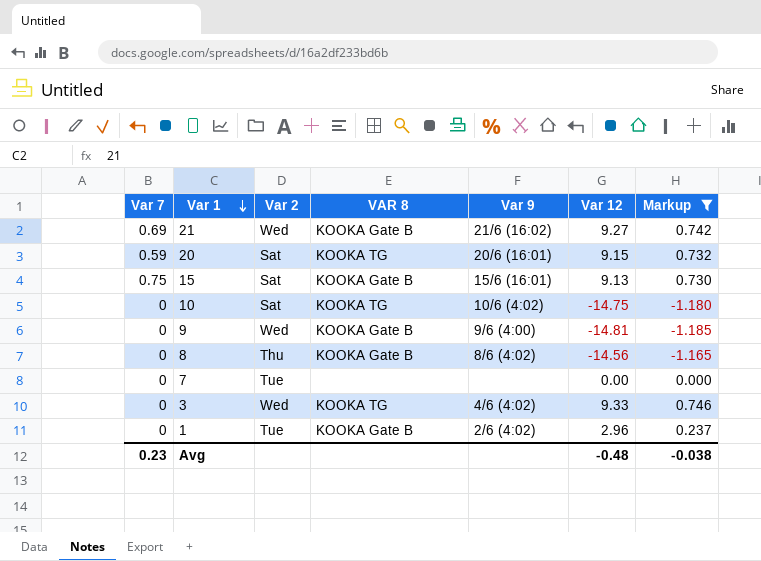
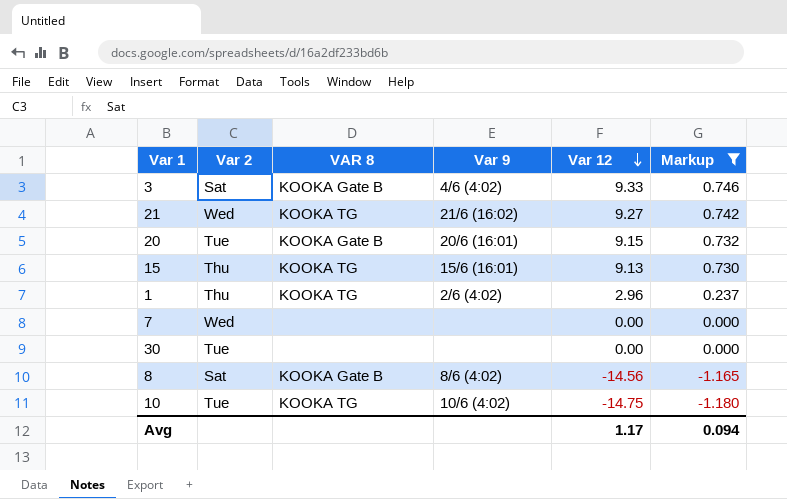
row order: Var 1 descending -> Var 12 descending
column Var 7 | position: 1 -> none
row 9: 0 | Wed | KOOKA Gate B | 9/6 (4:00) | -14.81 | -1.185 -> none
3 | Var 2: Wed -> Sat
3 | VAR 8: KOOKA TG -> KOOKA Gate B
21 | VAR 8: KOOKA Gate B -> KOOKA TG
20 | Var 2: Sat -> Tue
20 | VAR 8: KOOKA TG -> KOOKA Gate B
15 | Var 2: Sat -> Thu
15 | VAR 8: KOOKA Gate B -> KOOKA TG
1 | Var 2: Tue -> Thu
1 | VAR 8: KOOKA Gate B -> KOOKA TG
7 | Var 2: Tue -> Wed
row 30: none -> Tue | none | none | 0.00 | 0.000
8 | Var 2: Thu -> Sat
10 | Var 2: Sat -> Tue
Avg | Var 12: -0.48 -> 1.17
Avg | Markup: -0.038 -> 0.094

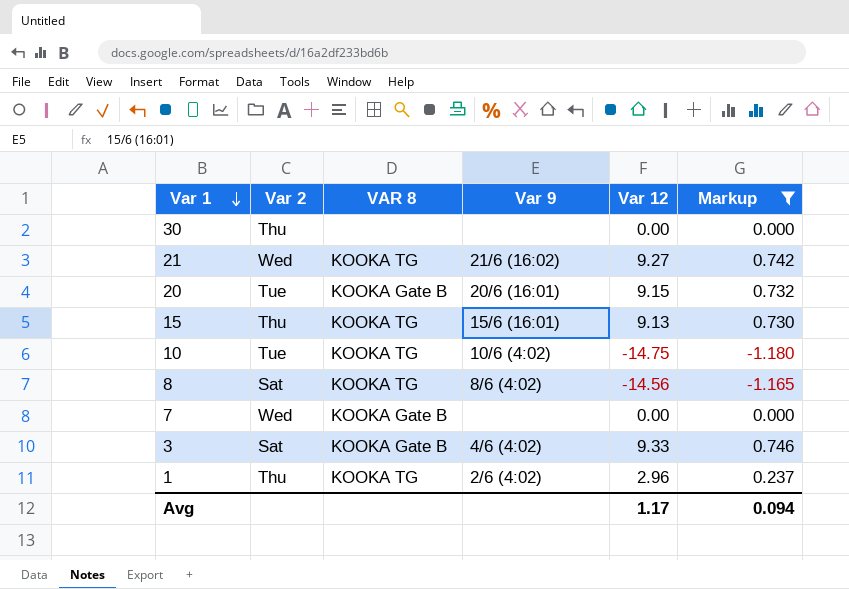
row order: Var 12 descending -> Var 1 descending
30 | Var 2: Tue -> Thu
8 | VAR 8: KOOKA Gate B -> KOOKA TG
7 | VAR 8: none -> KOOKA Gate B

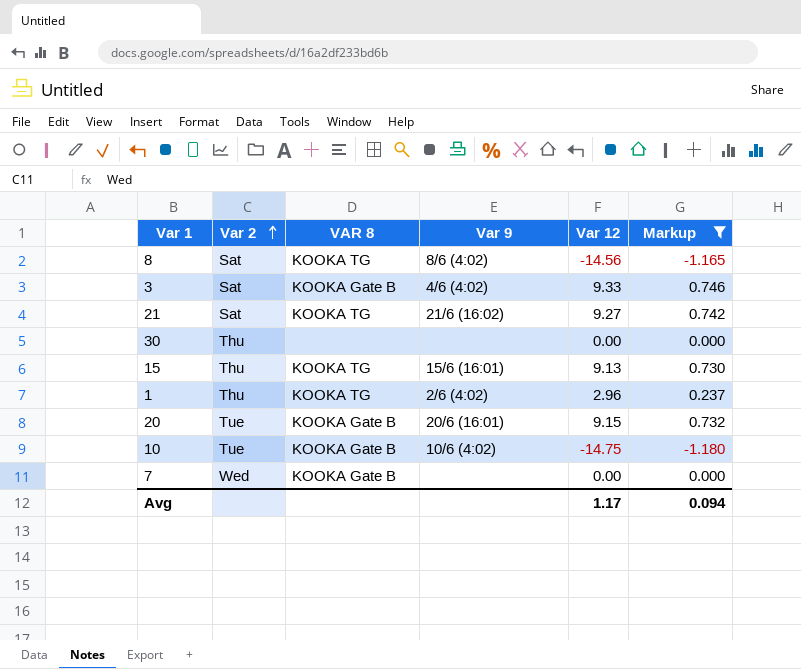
row order: Var 1 descending -> Var 2 ascending
21 | Var 2: Wed -> Sat
10 | VAR 8: KOOKA TG -> KOOKA Gate B

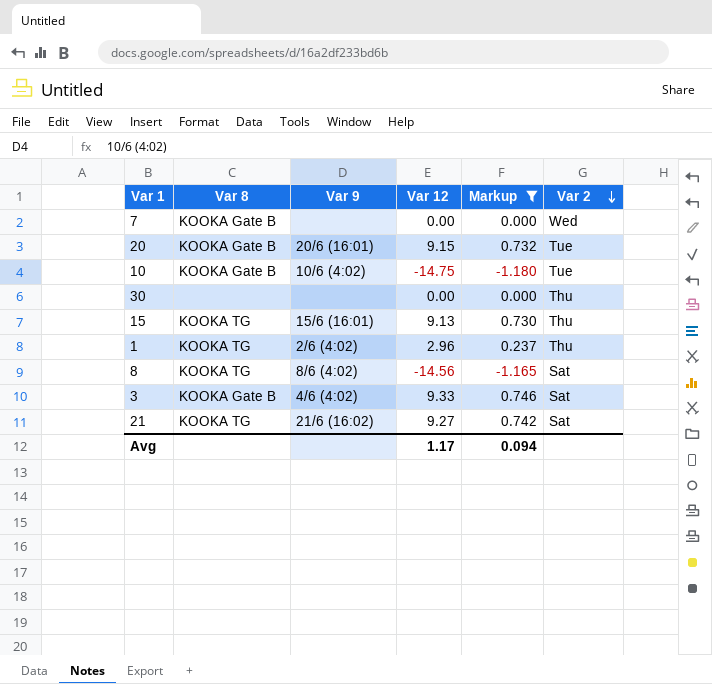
row order: Var 2 ascending -> Var 2 descending
column name: VAR 8 -> Var 8
column Var 2 | position: 2 -> 6

